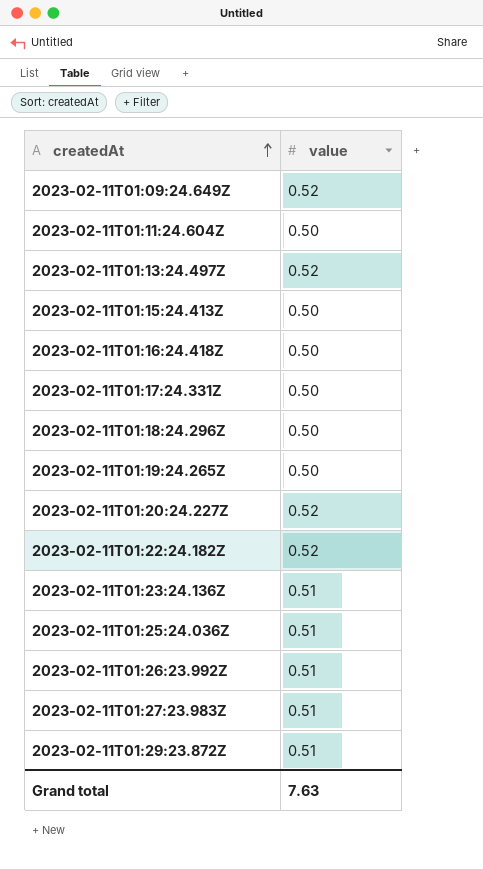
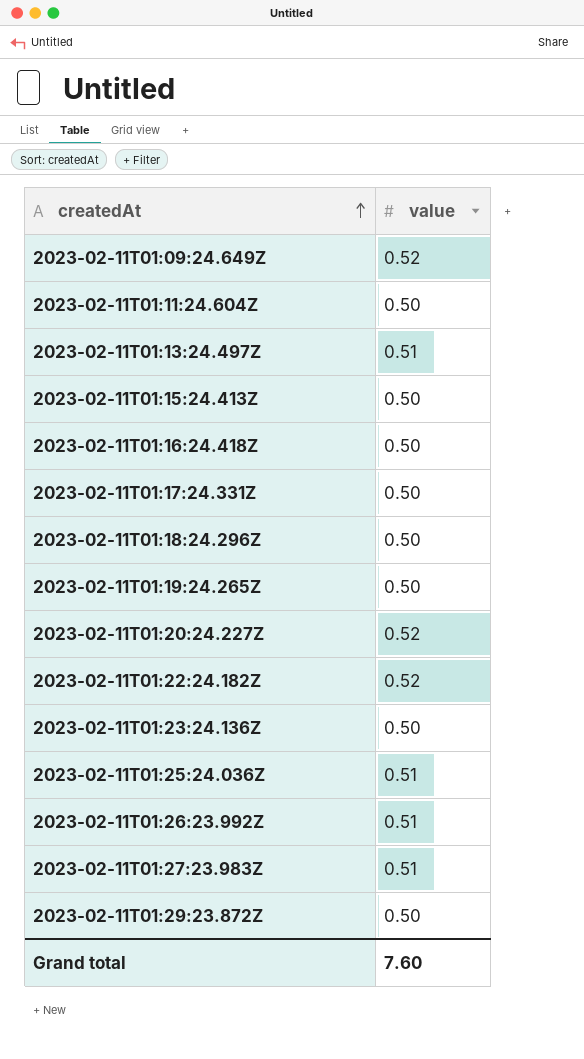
2023-02-11T01:13:24.497Z | value: 0.52 -> 0.51
2023-02-11T01:23:24.136Z | value: 0.51 -> 0.50
2023-02-11T01:29:23.872Z | value: 0.51 -> 0.50
Grand total | value: 7.63 -> 7.60

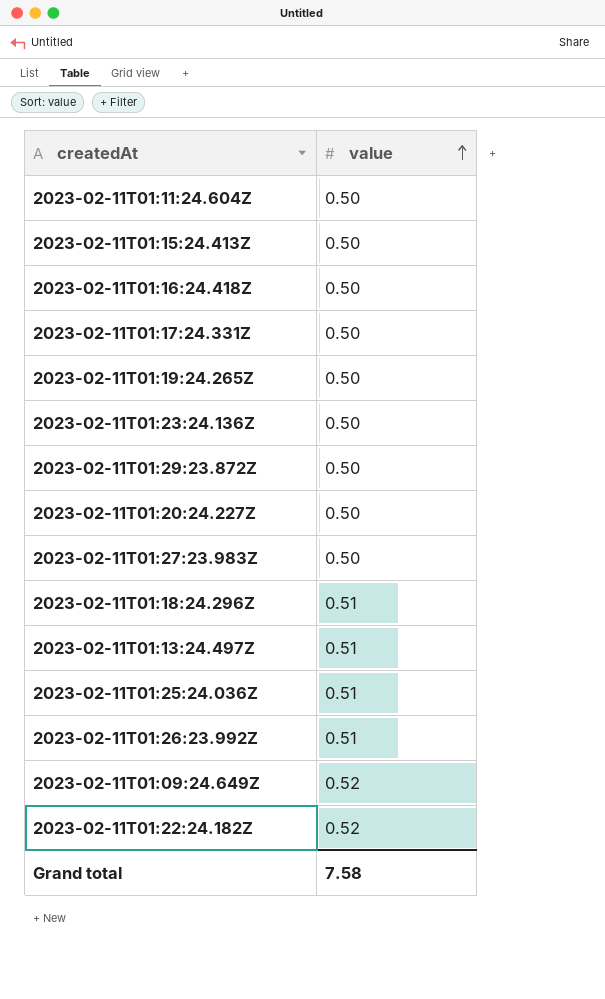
row order: createdAt ascending -> value ascending
2023-02-11T01:20:24.227Z | value: 0.52 -> 0.50
2023-02-11T01:27:23.983Z | value: 0.51 -> 0.50
2023-02-11T01:18:24.296Z | value: 0.50 -> 0.51
Grand total | value: 7.60 -> 7.58

